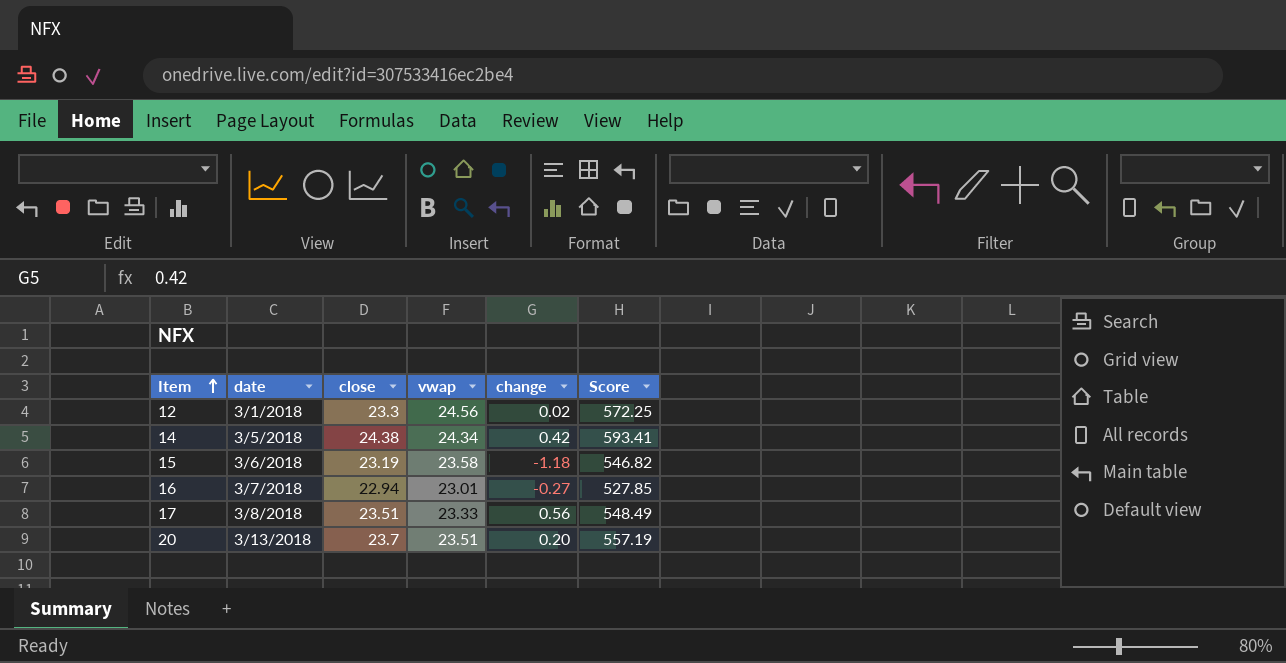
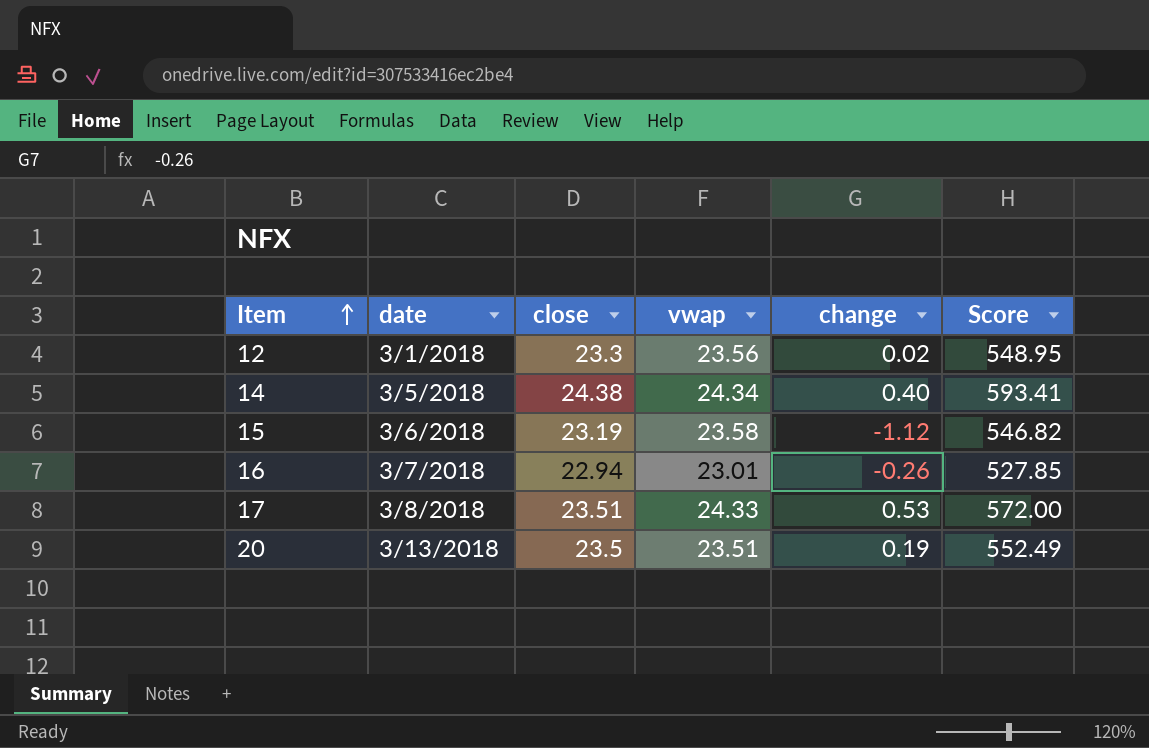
12 | vwap: 24.56 -> 23.56
12 | Score: 572.25 -> 548.95
14 | change: 0.42 -> 0.40
15 | change: -1.18 -> -1.12
16 | change: -0.27 -> -0.26
17 | vwap: 23.33 -> 24.33
17 | change: 0.56 -> 0.53
17 | Score: 548.49 -> 572.00
20 | close: 23.7 -> 23.5
20 | change: 0.20 -> 0.19
20 | Score: 557.19 -> 552.49

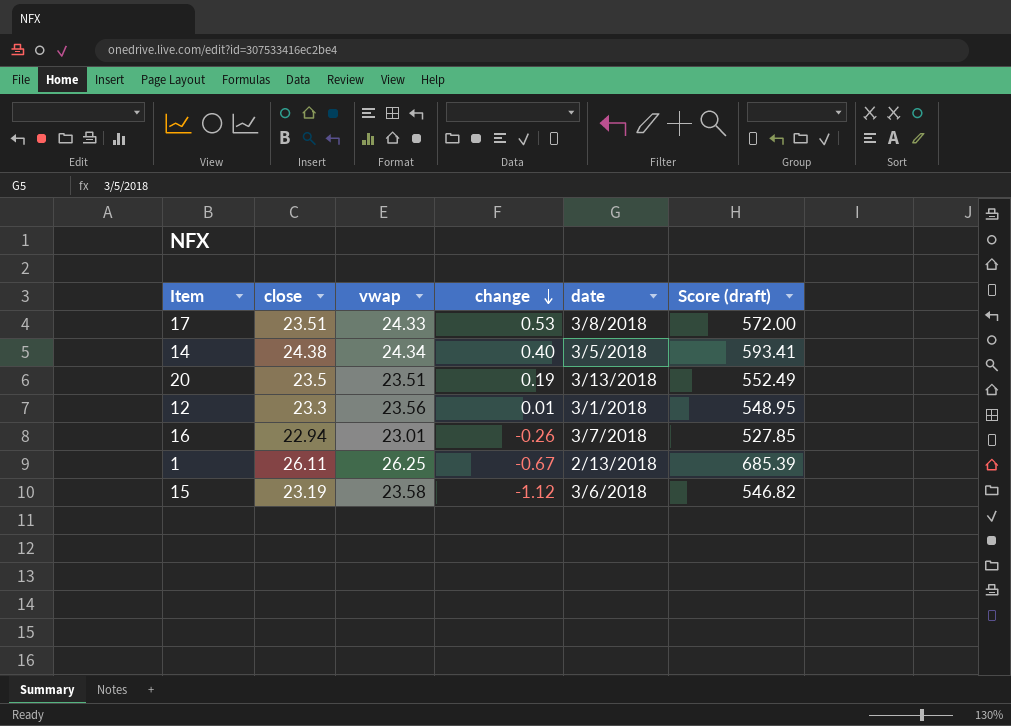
row order: Item ascending -> change descending
column date | position: 2 -> 5
column name: Score -> Score (draft)
12 | change: 0.02 -> 0.01
row 1: none -> 26.11 | 26.25 | -0.67 | 2/13/2018 | 685.39

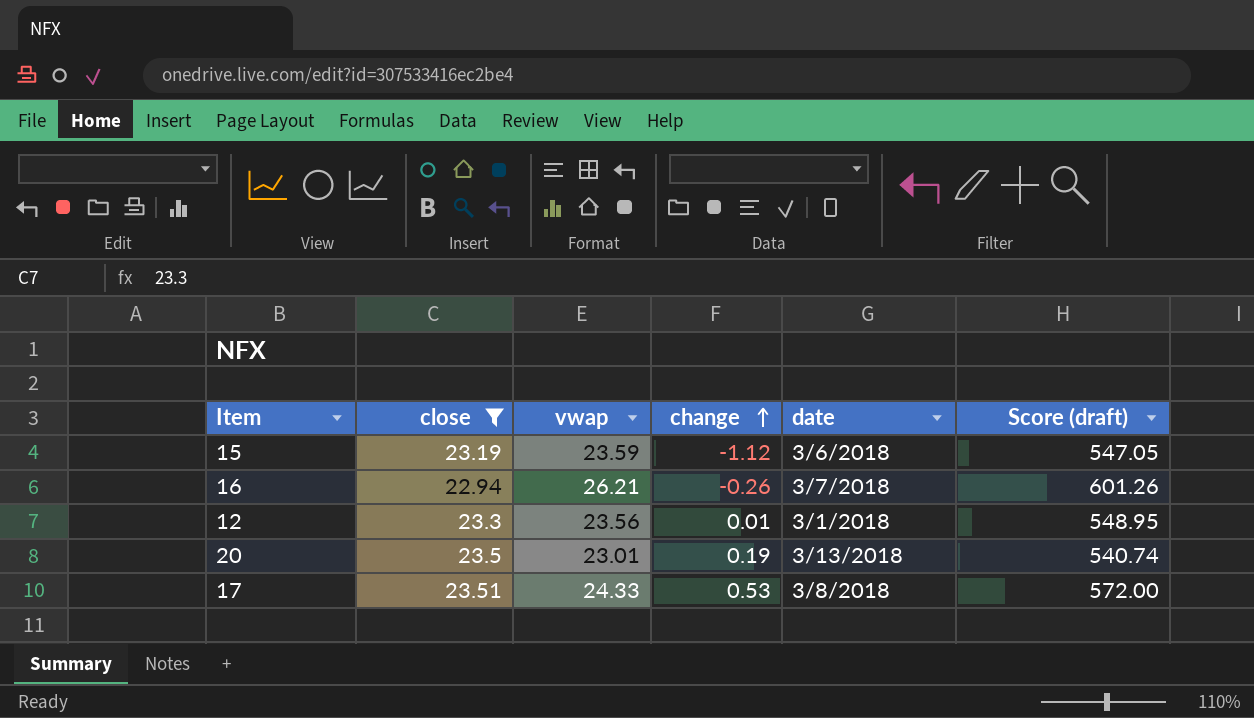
filter: none -> close <= 23.51
row order: change descending -> change ascending
15 | vwap: 23.58 -> 23.59
15 | Score (draft): 546.82 -> 547.05
16 | vwap: 23.01 -> 26.21
16 | Score (draft): 527.85 -> 601.26
20 | vwap: 23.51 -> 23.01
20 | Score (draft): 552.49 -> 540.74

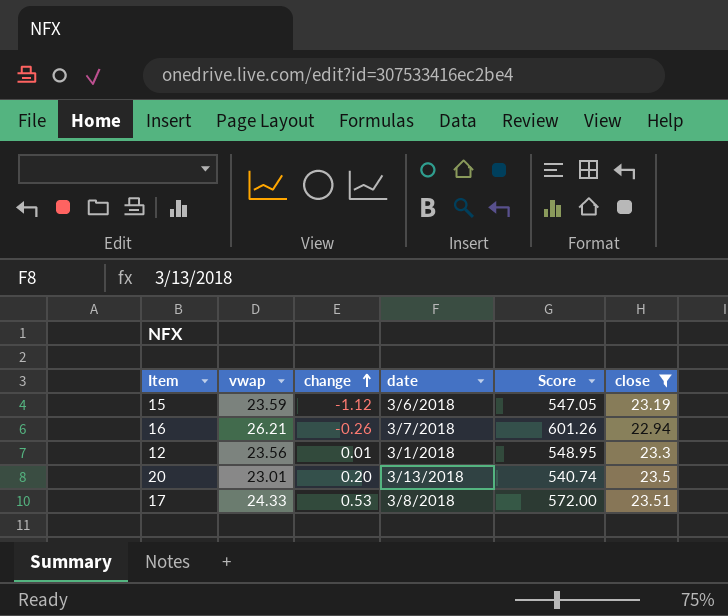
column name: Score (draft) -> Score
column close | position: 2 -> 6
20 | change: 0.19 -> 0.20

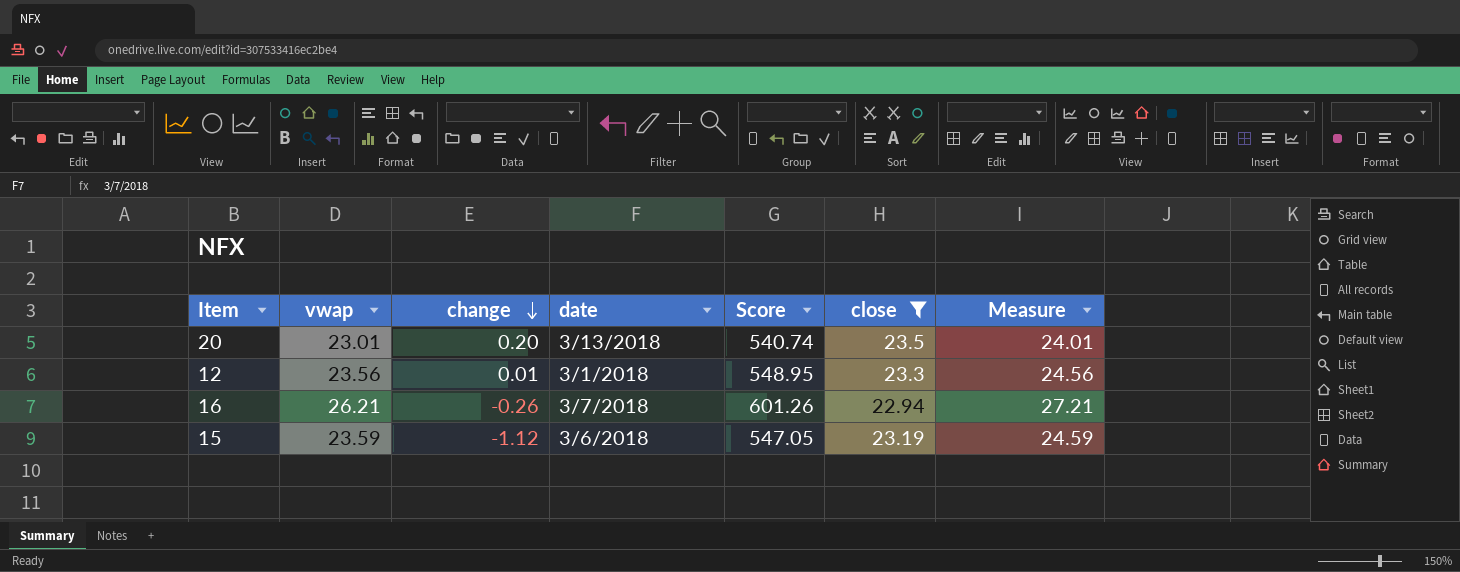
row order: change ascending -> change descending
column Measure | formula: none -> [vwap] + 1
row 17: 24.33 | 0.53 | 3/8/2018 | 572.00 | 23.51 -> none

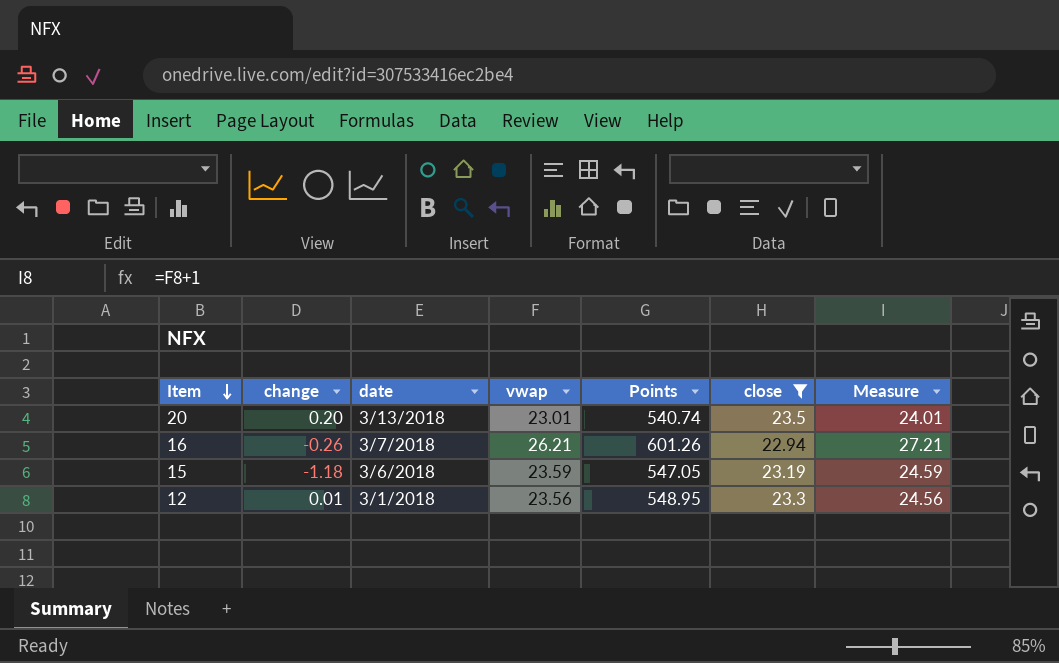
row order: change descending -> Item descending
column vwap | position: 2 -> 4
column name: Score -> Points
15 | change: -1.12 -> -1.18

